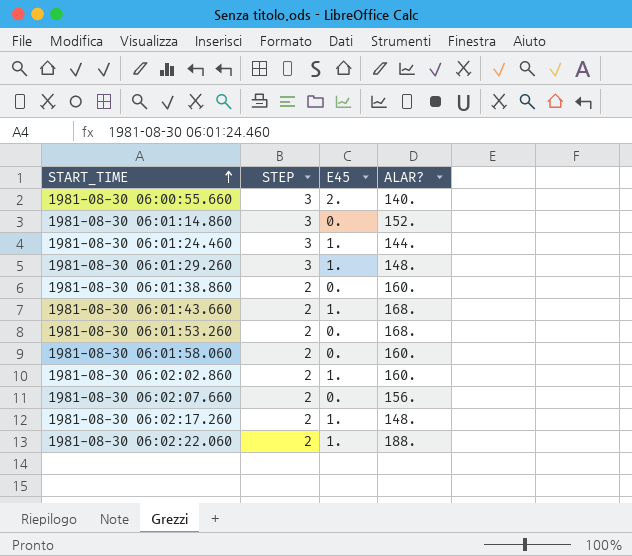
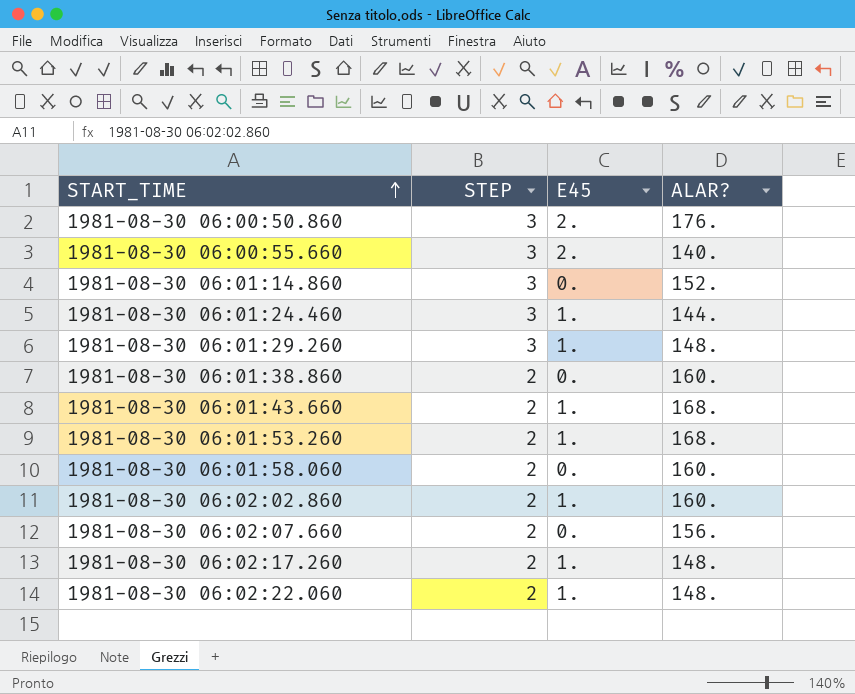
row 1981-08-30 06:00:50.860: none -> 3 | 2. | 176.
1981-08-30 06:01:53.260 | E45: 0. -> 1.
1981-08-30 06:02:22.060 | ALAR?: 188. -> 148.

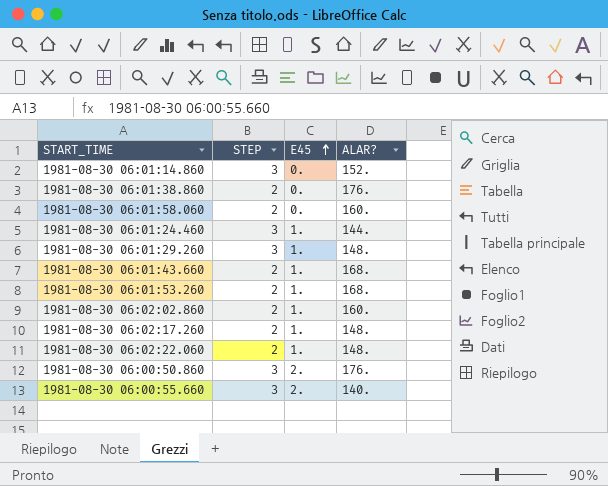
row order: START_TIME ascending -> E45 ascending
row 1981-08-30 06:02:07.660: 2 | 0. | 156. -> none
1981-08-30 06:01:38.860 | ALAR?: 160. -> 176.

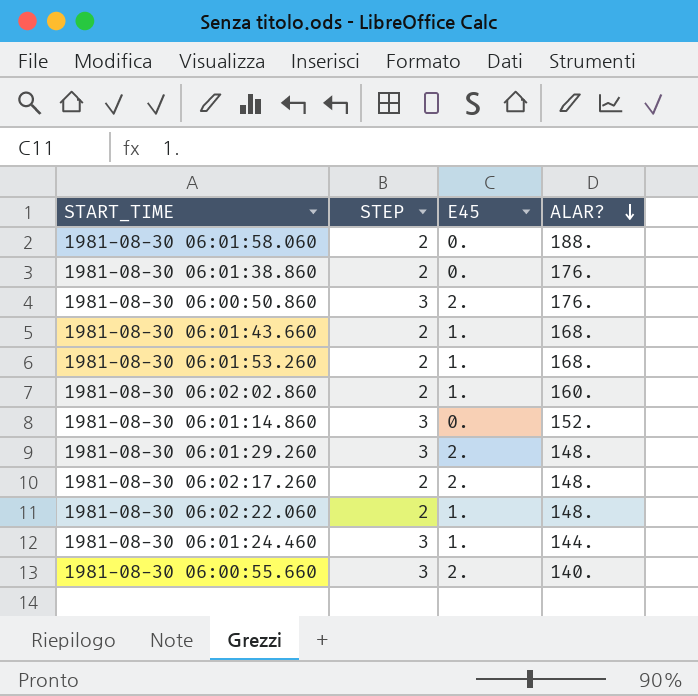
row order: E45 ascending -> ALAR? descending
1981-08-30 06:01:58.060 | ALAR?: 160. -> 188.
1981-08-30 06:01:29.260 | E45: 1. -> 2.
1981-08-30 06:02:17.260 | E45: 1. -> 2.

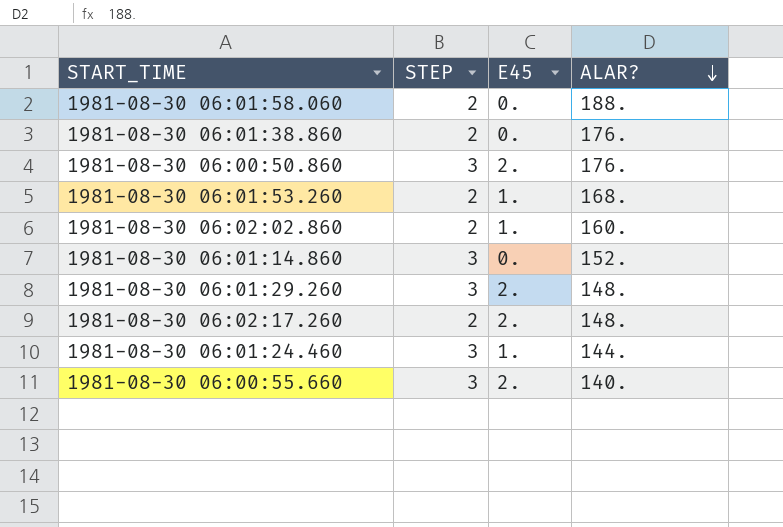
row 1981-08-30 06:01:43.660: 2 | 1. | 168. -> none
row 1981-08-30 06:02:22.060: 2 | 1. | 148. -> none

